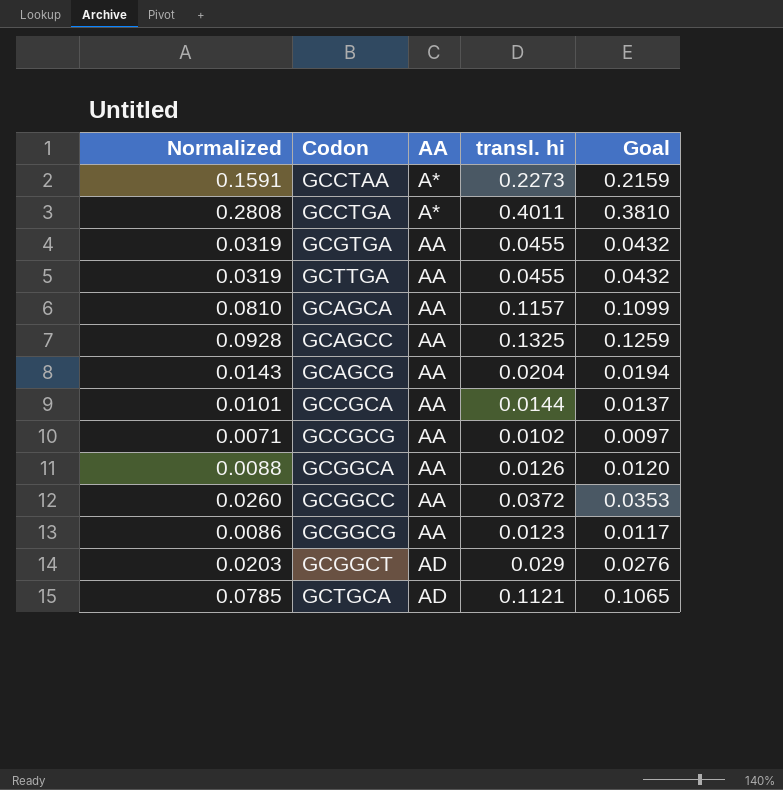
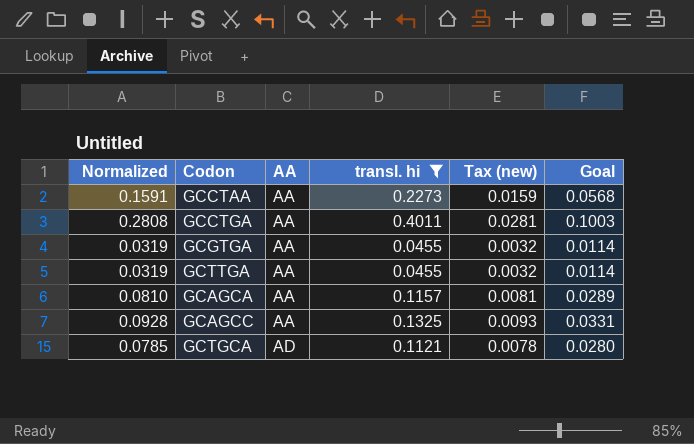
filter: none -> transl. hi >= 0.0455
column Tax (new) | formula: none -> [transl. hi] * 0.07
column Goal | formula: [transl. hi] * 0.95 -> [transl. hi] * 0.25
GCCTAA | AA: A* -> AA
GCCTGA | AA: A* -> AA

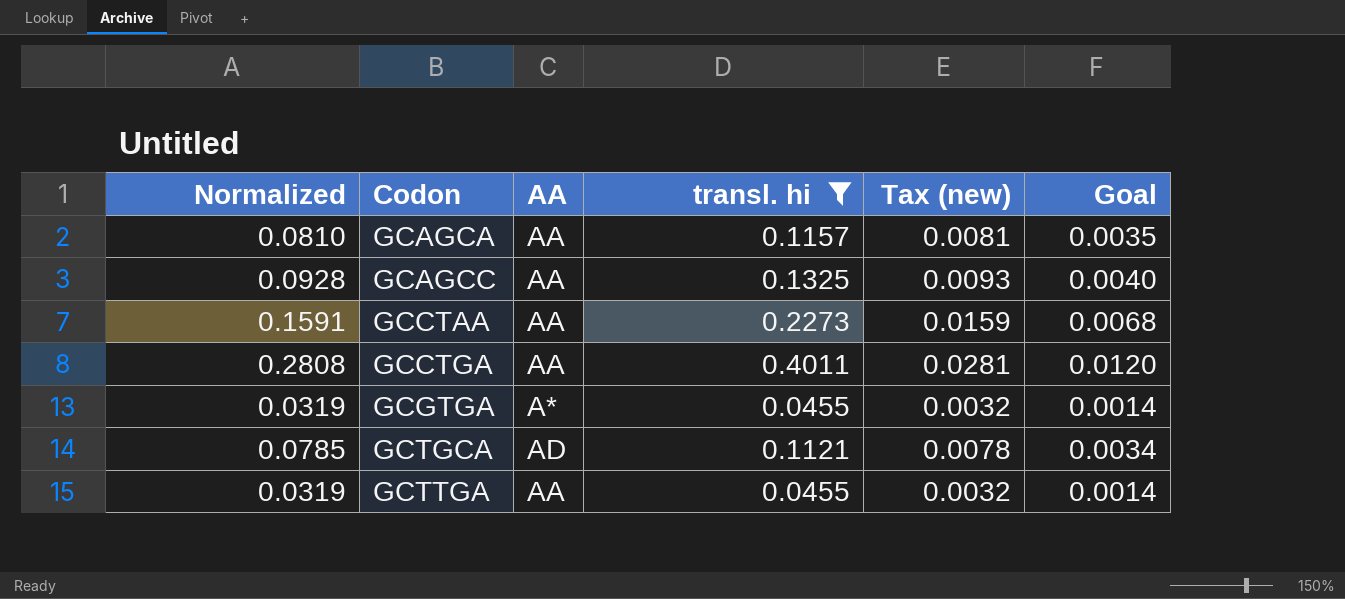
row order: AA ascending -> Codon ascending
column Goal | formula: [transl. hi] * 0.25 -> [transl. hi] * 0.03
GCGTGA | AA: AA -> A*

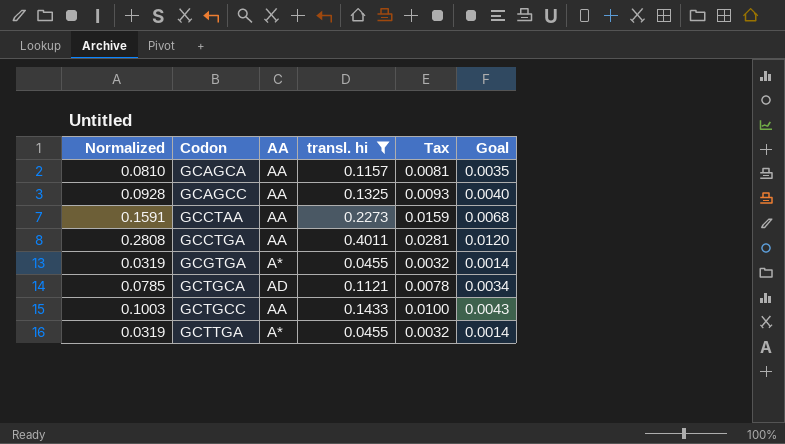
column name: Tax (new) -> Tax
row GCTGCC: none -> 0.1003 | AA | 0.1433 | 0.0100 | 0.0043
GCTTGA | AA: AA -> A*

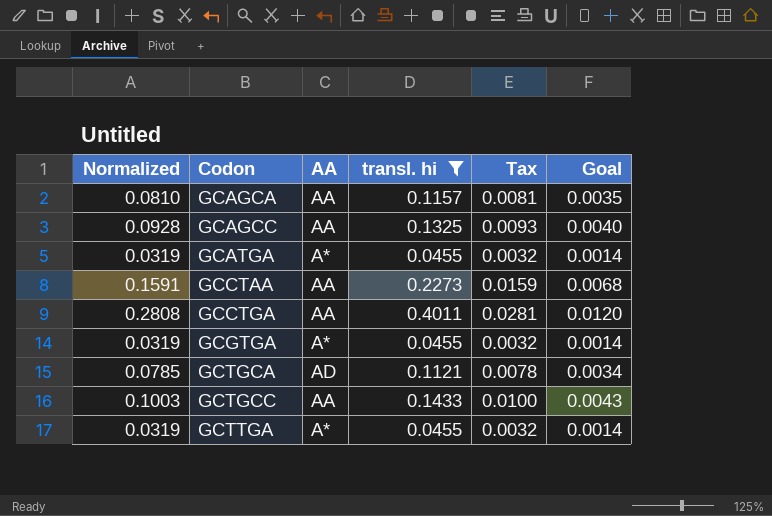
row GCATGA: none -> 0.0319 | A* | 0.0455 | 0.0032 | 0.0014

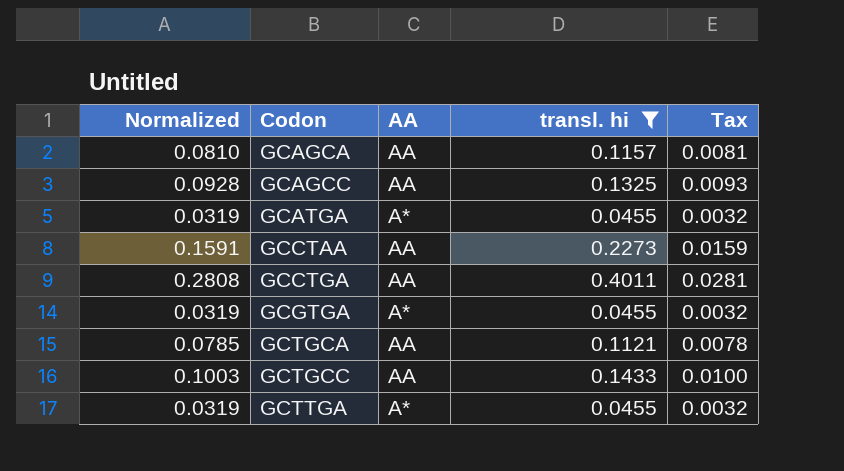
column Goal | formula: [transl. hi] * 0.03 -> none
GCTGCA | AA: AD -> AA

